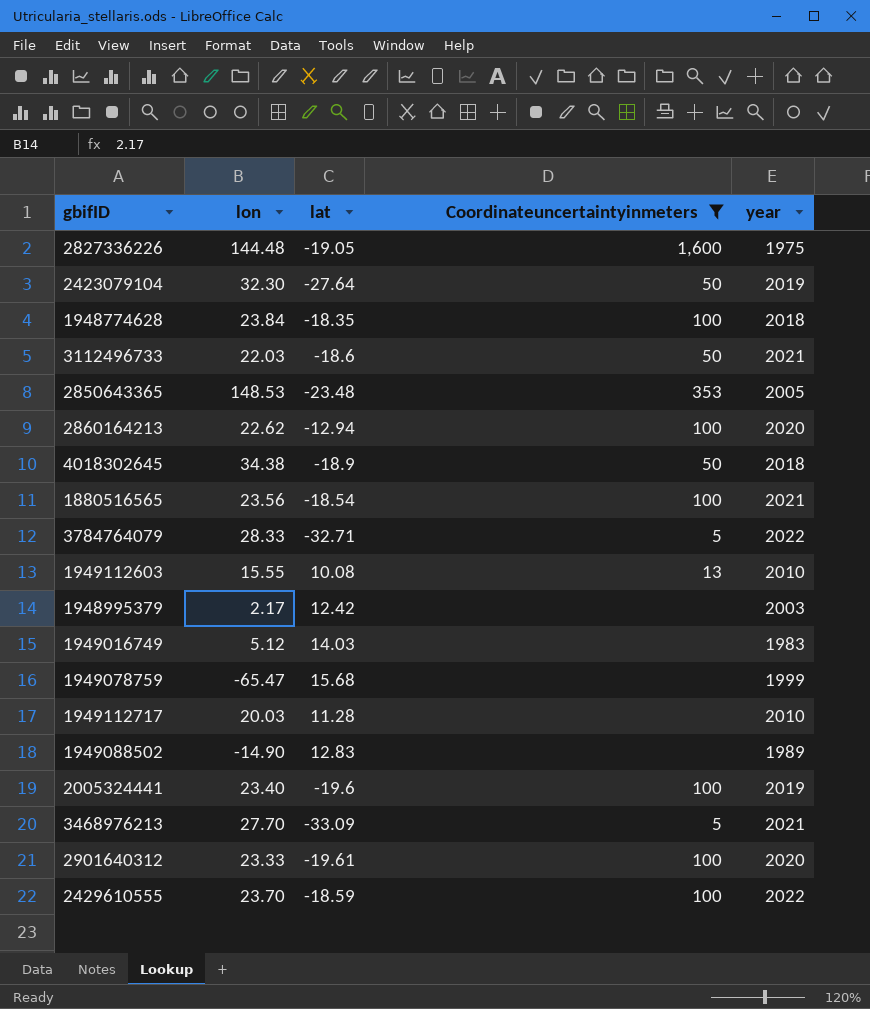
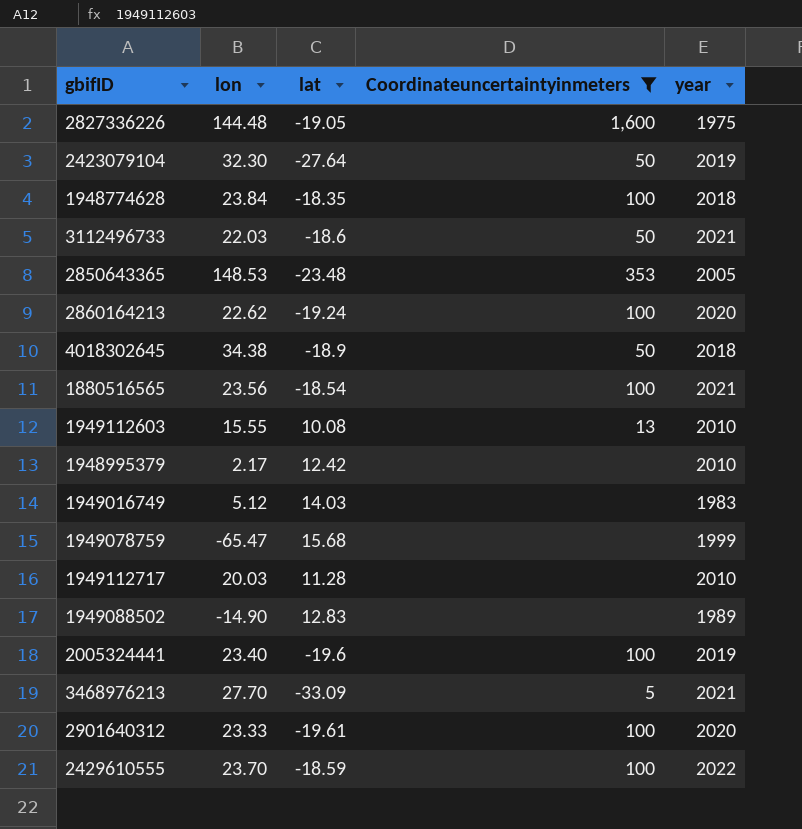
row 3784764079: 28.33 | -32.71 | 5 | 2022 -> none
2860164213 | lat: -12.94 -> -19.24
1948995379 | year: 2003 -> 2010

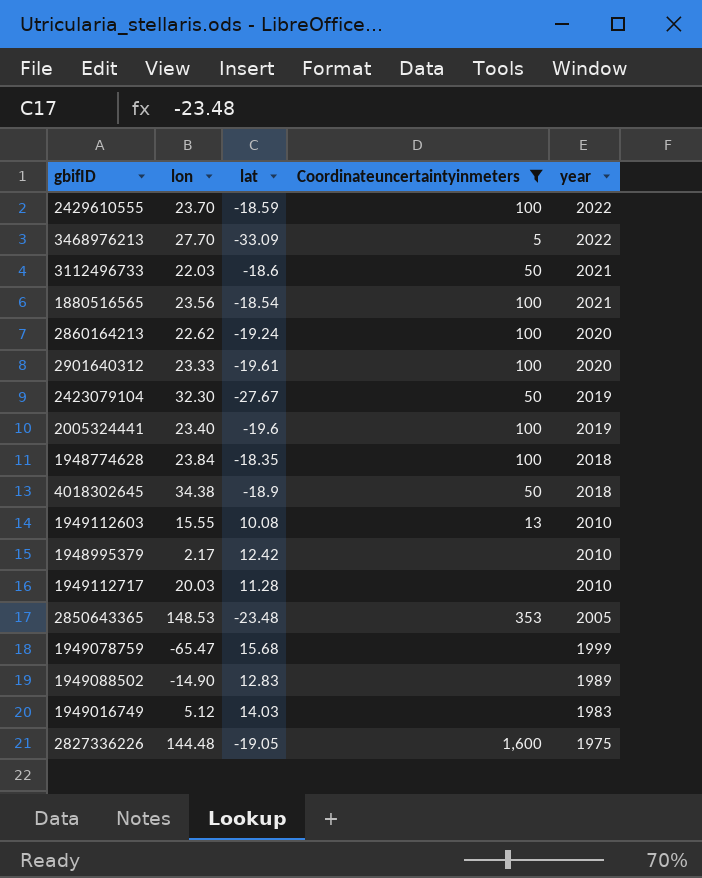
row order: none -> year descending
3468976213 | year: 2021 -> 2022
2423079104 | lat: -27.64 -> -27.67

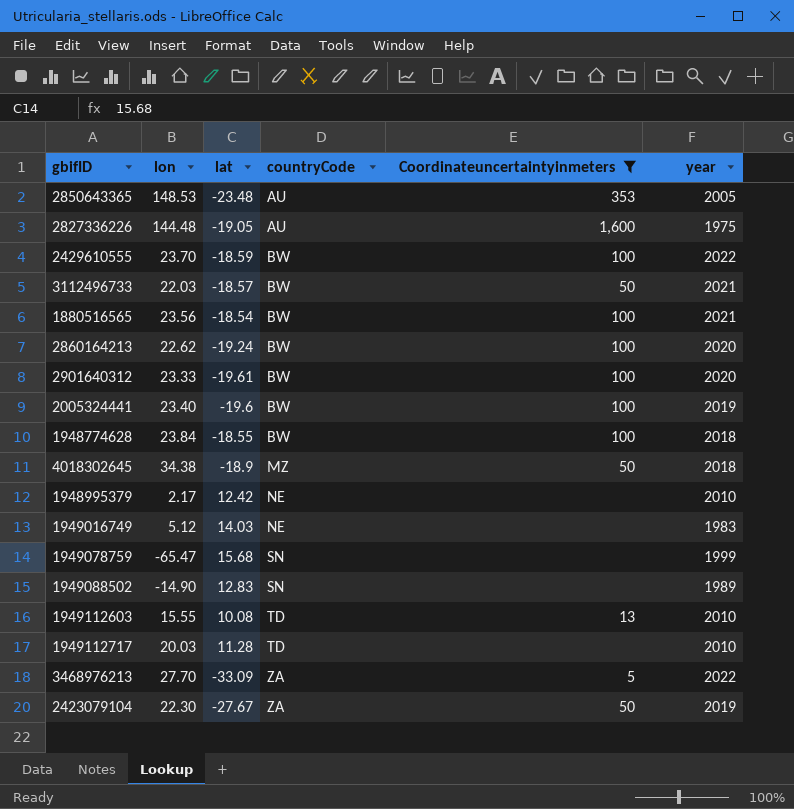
row order: year descending -> countryCode ascending
column countryCode | position: none -> 4
3112496733 | lat: -18.6 -> -18.57
1948774628 | lat: -18.35 -> -18.55
2423079104 | lon: 32.30 -> 22.30

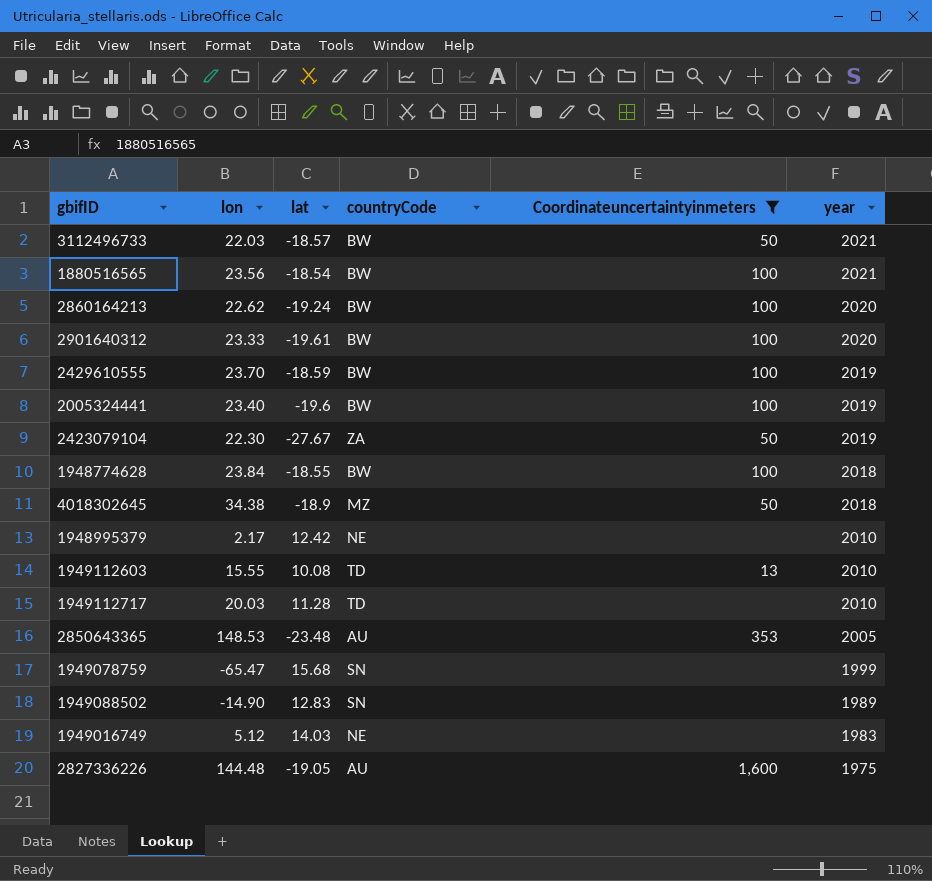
row order: countryCode ascending -> year descending
row 3468976213: 27.70 | -33.09 | ZA | 5 | 2022 -> none
2429610555 | year: 2022 -> 2019

